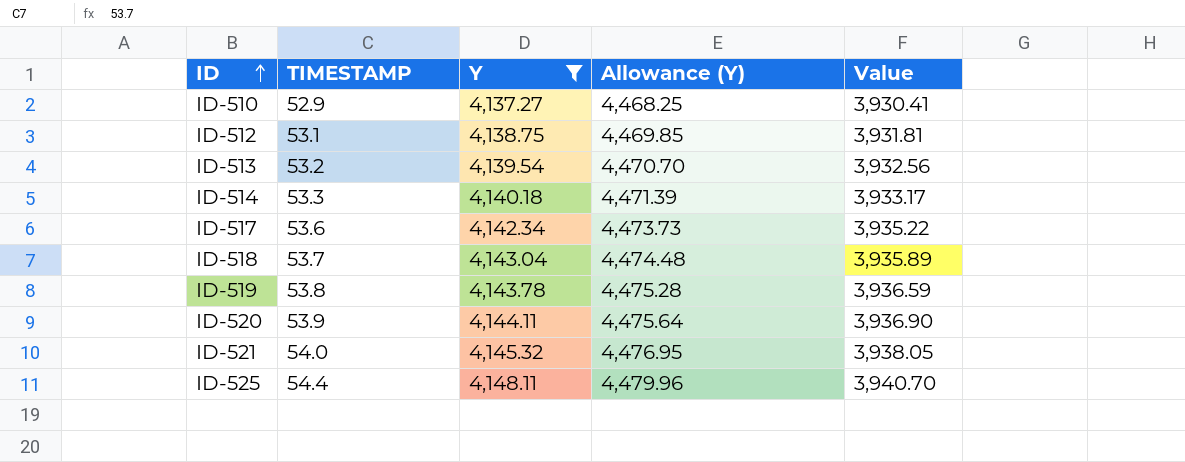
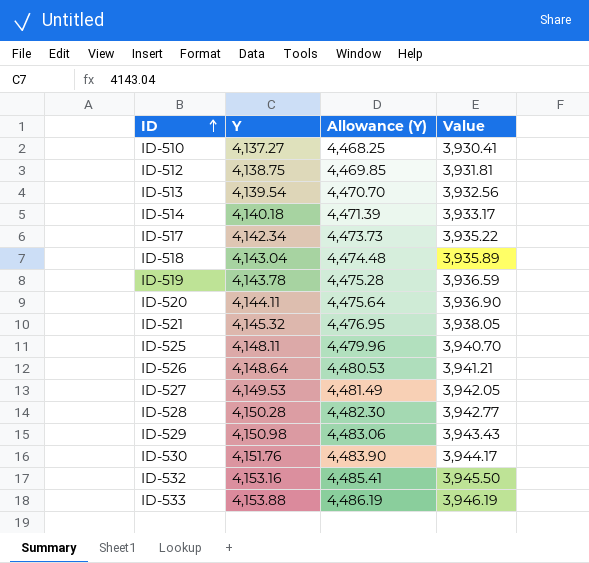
filter: Y <= 4,148.11 -> none
column TIMESTAMP | position: 2 -> none

